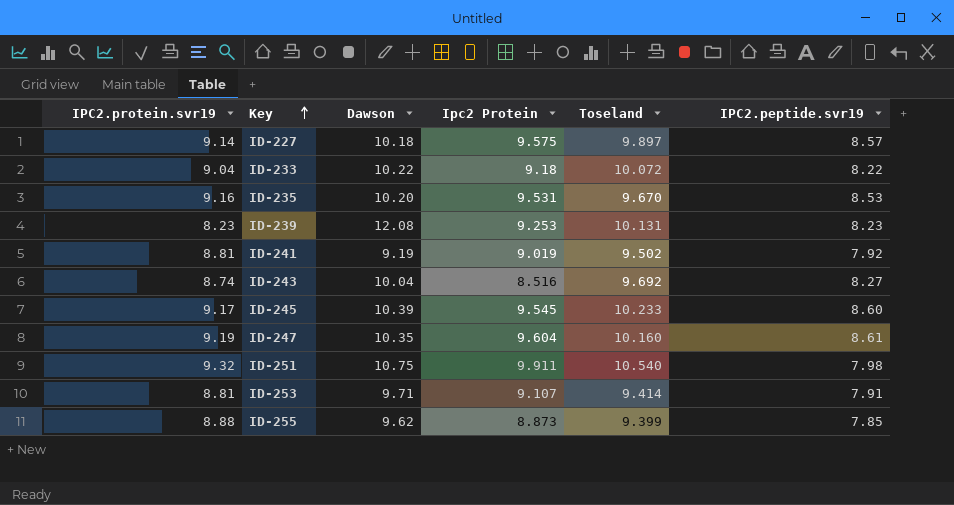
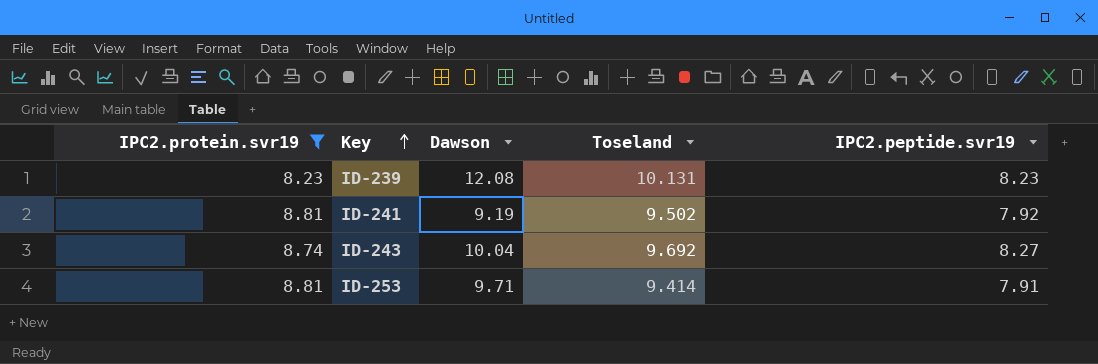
filter: none -> IPC2.protein.svr19 <= 8.81
column Ipc2 Protein | position: 4 -> none

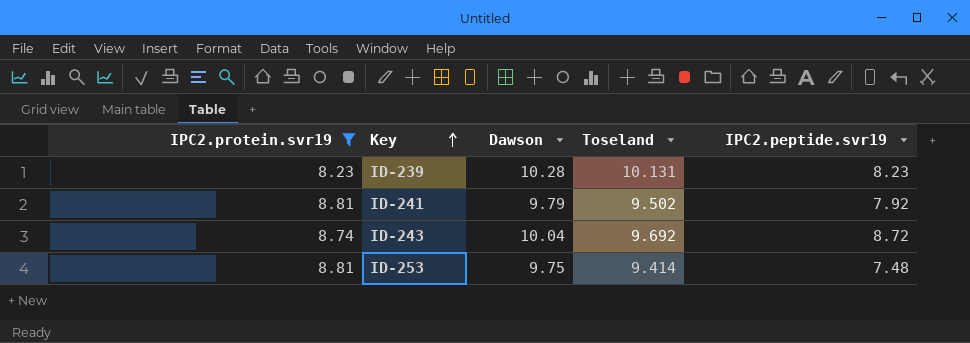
ID-239 | Dawson: 12.08 -> 10.28
ID-241 | Dawson: 9.19 -> 9.79
ID-243 | IPC2.peptide.svr19: 8.27 -> 8.72
ID-253 | Dawson: 9.71 -> 9.75
ID-253 | IPC2.peptide.svr19: 7.91 -> 7.48

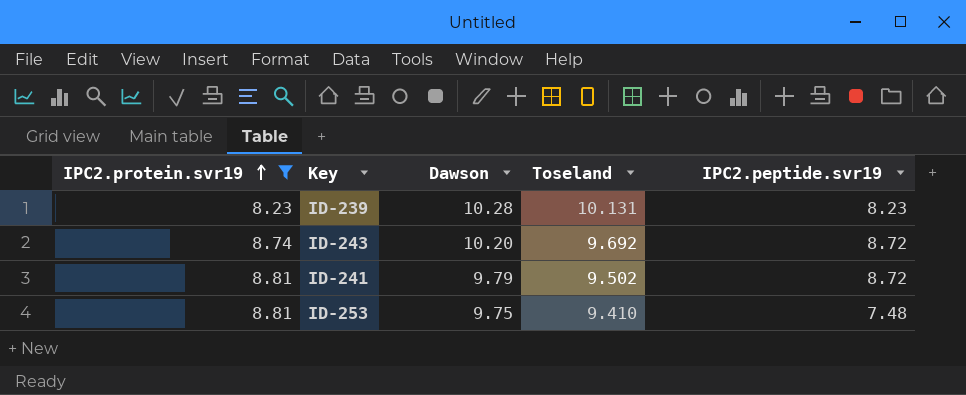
row order: Key ascending -> IPC2.protein.svr19 ascending
ID-243 | Dawson: 10.04 -> 10.20
ID-241 | IPC2.peptide.svr19: 7.92 -> 8.72
ID-253 | Toseland: 9.414 -> 9.410

